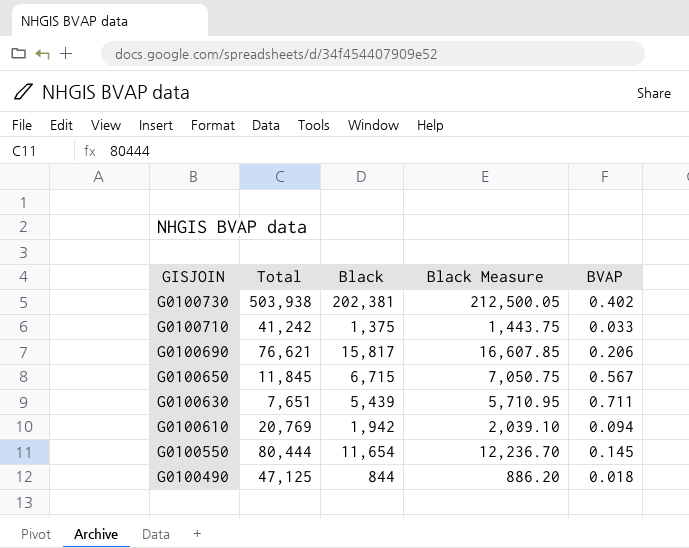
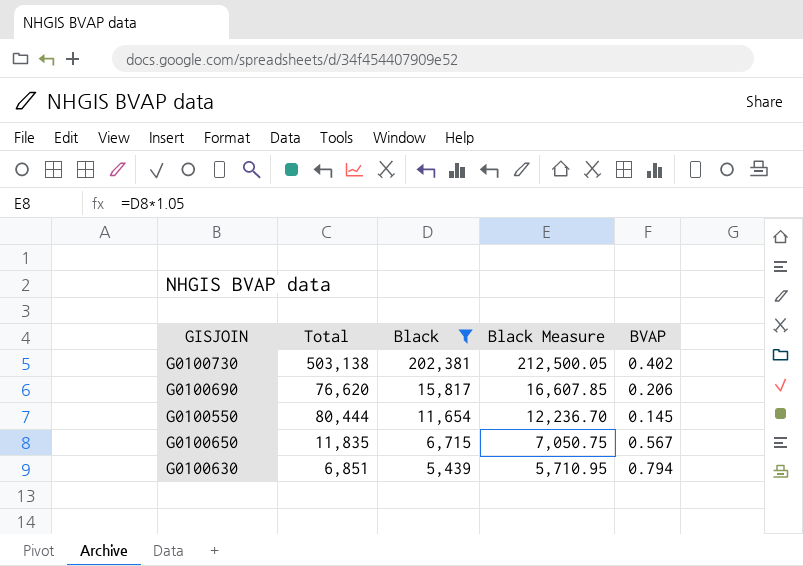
filter: none -> Black >= 5,439
row order: GISJOIN descending -> Black descending
G0100730 | Total: 503,938 -> 503,138
G0100690 | Total: 76,621 -> 76,620
G0100650 | Total: 11,845 -> 11,835
G0100630 | Total: 7,651 -> 6,851
G0100630 | BVAP: 0.711 -> 0.794

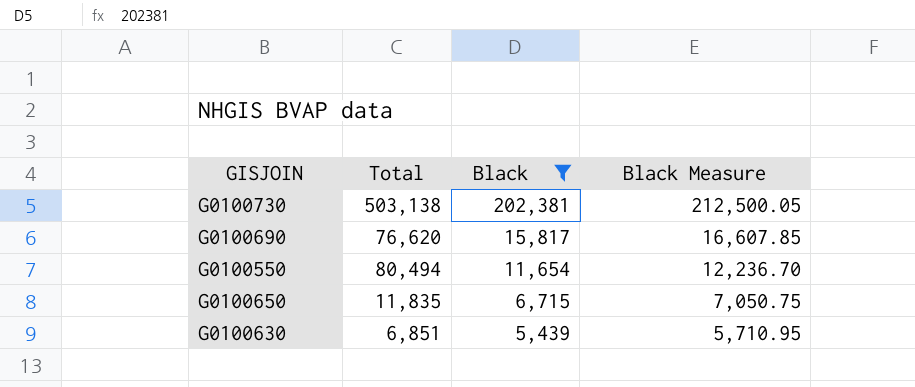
column BVAP | formula: [Black] / [Total] -> none
G0100550 | Total: 80,444 -> 80,494

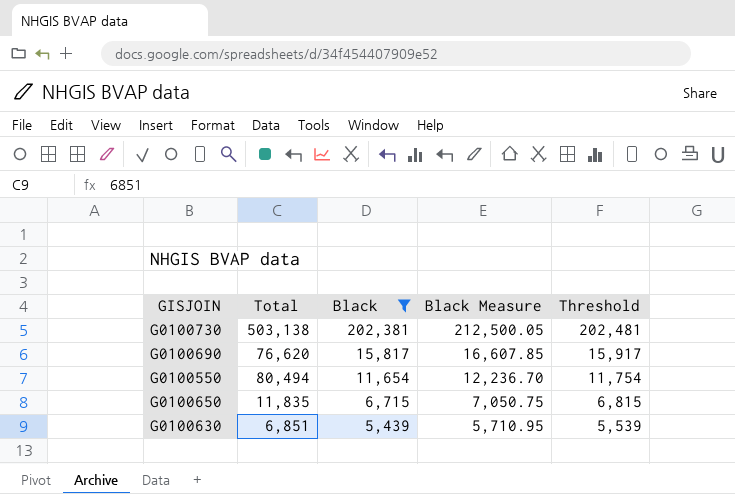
column Threshold | formula: none -> [Black] + 100

